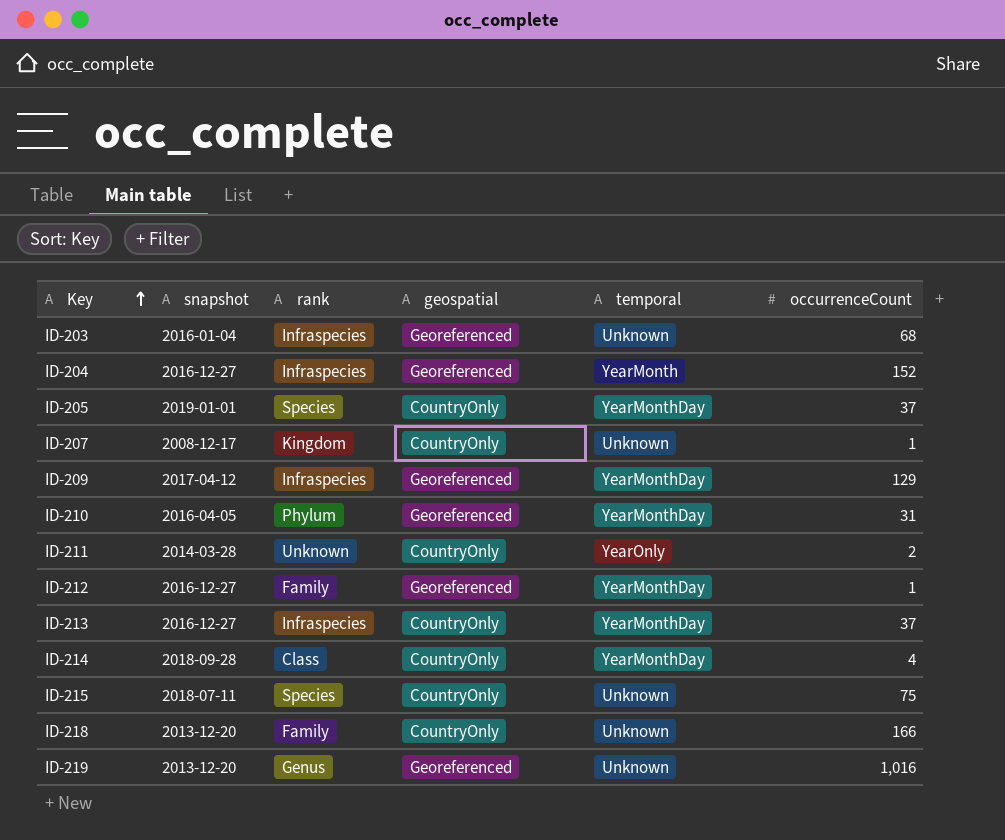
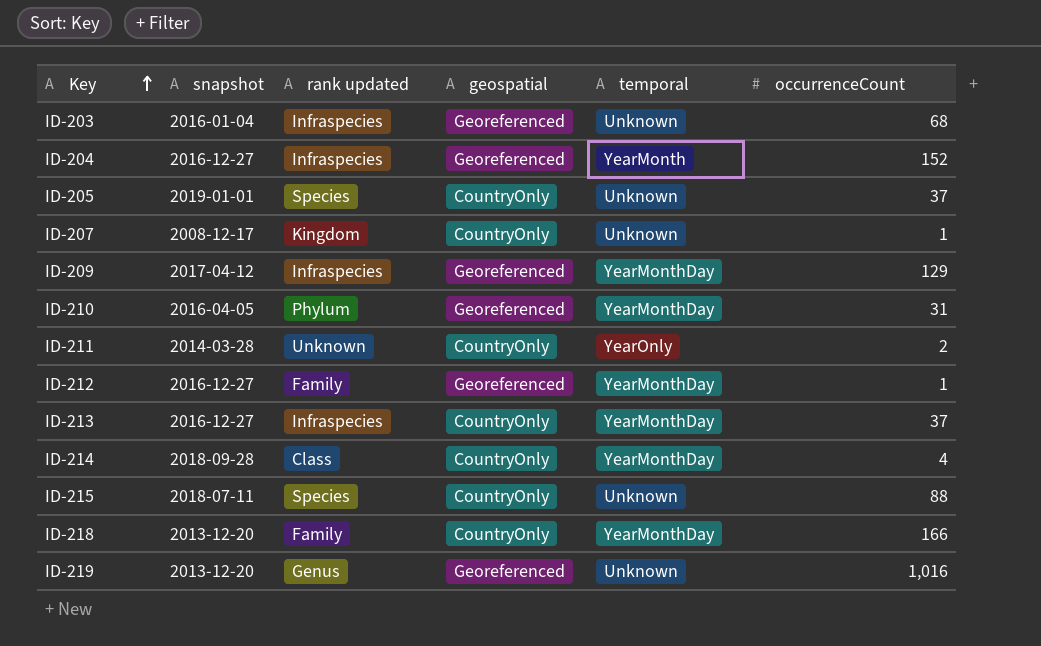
column name: rank -> rank updated
ID-205 | temporal: YearMonthDay -> Unknown
ID-215 | occurrenceCount: 75 -> 88
ID-218 | temporal: Unknown -> YearMonthDay

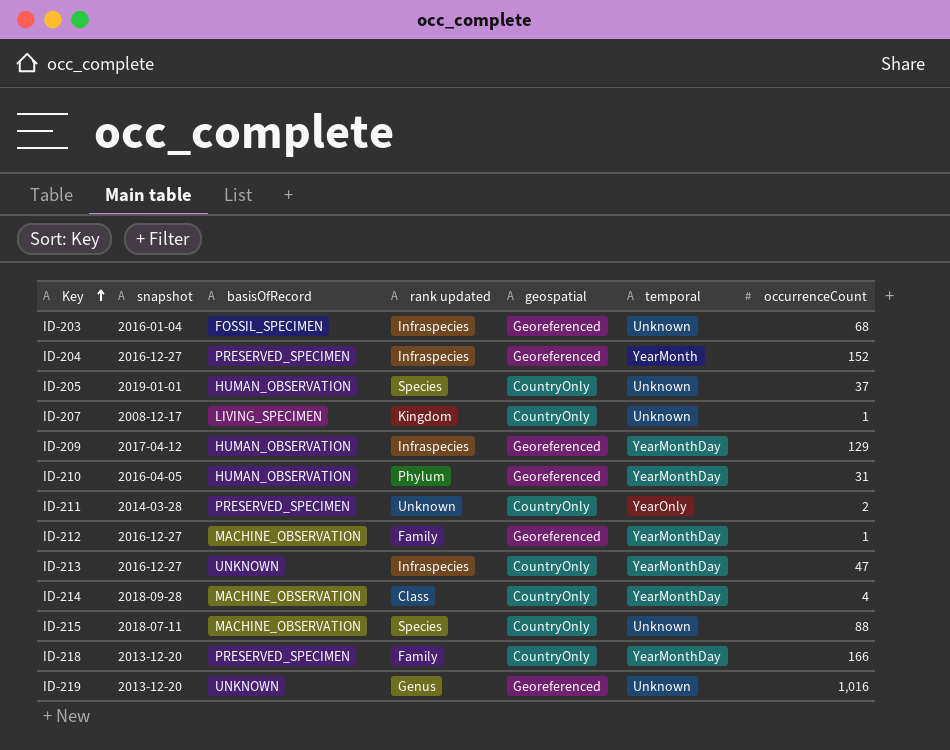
column basisOfRecord | position: none -> 3
ID-213 | occurrenceCount: 37 -> 47

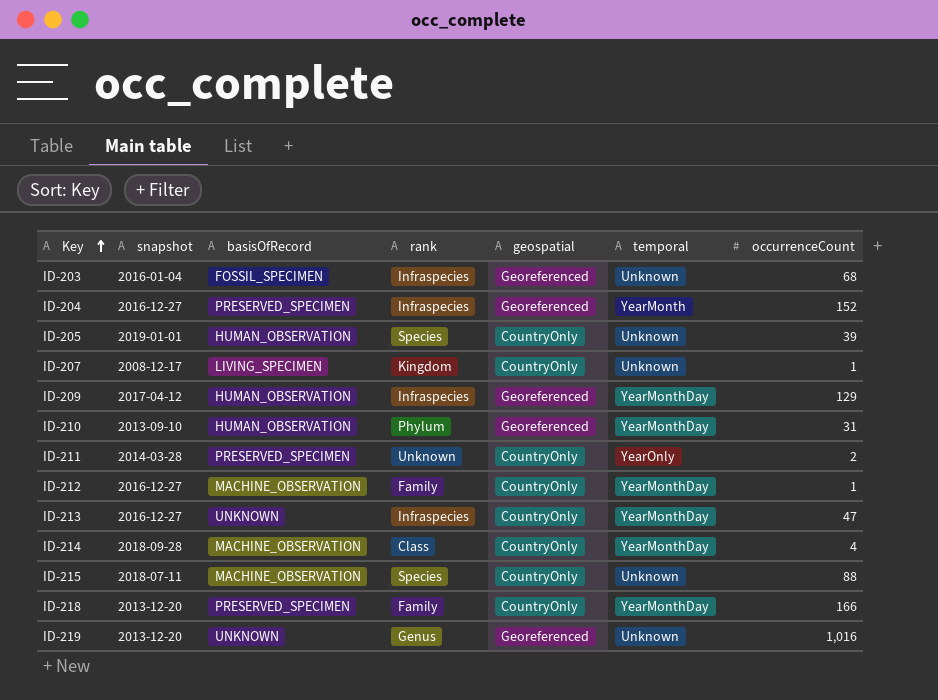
column name: rank updated -> rank
ID-205 | occurrenceCount: 37 -> 39
ID-210 | snapshot: 2016-04-05 -> 2013-09-10
ID-212 | geospatial: Georeferenced -> CountryOnly

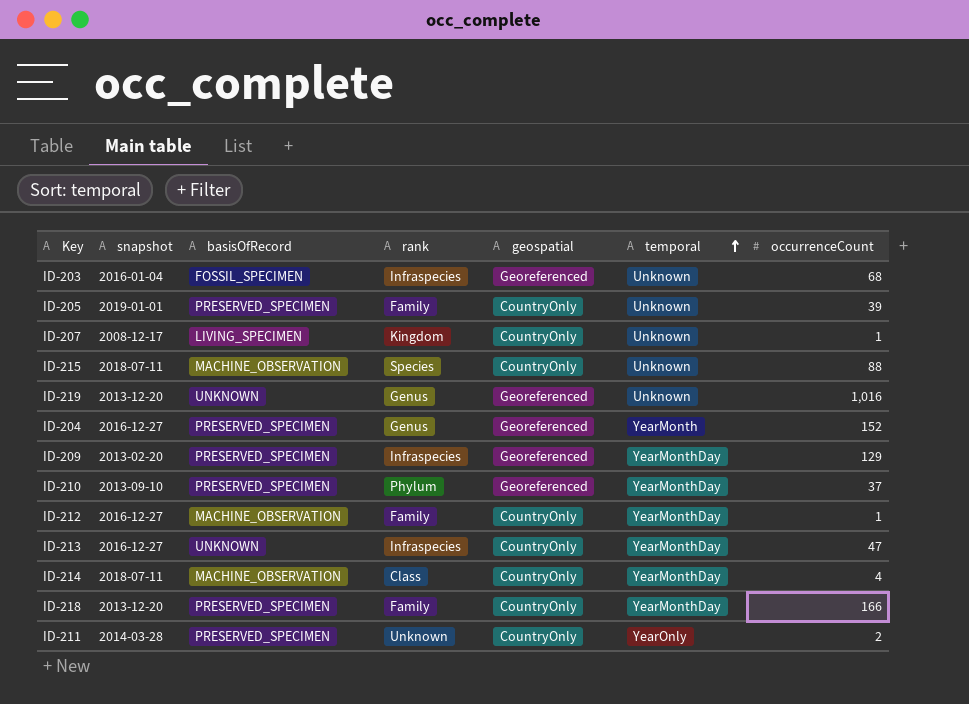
row order: Key ascending -> temporal ascending
ID-205 | basisOfRecord: HUMAN_OBSERVATION -> PRESERVED_SPECIMEN
ID-205 | rank: Species -> Family
ID-204 | rank: Infraspecies -> Genus
ID-209 | snapshot: 2017-04-12 -> 2013-02-20
ID-209 | basisOfRecord: HUMAN_OBSERVATION -> PRESERVED_SPECIMEN
ID-210 | basisOfRecord: HUMAN_OBSERVATION -> PRESERVED_SPECIMEN
ID-210 | occurrenceCount: 31 -> 37
ID-214 | snapshot: 2018-09-28 -> 2018-07-11

